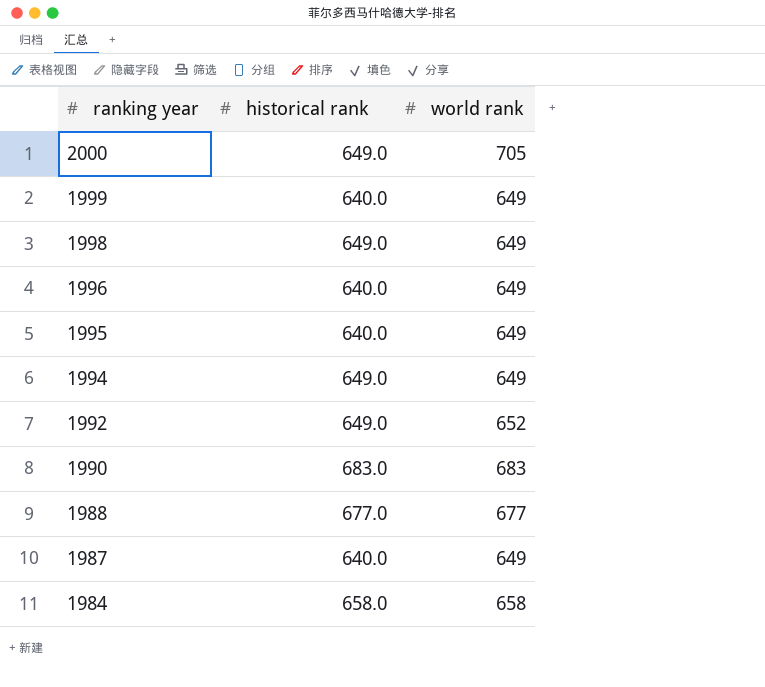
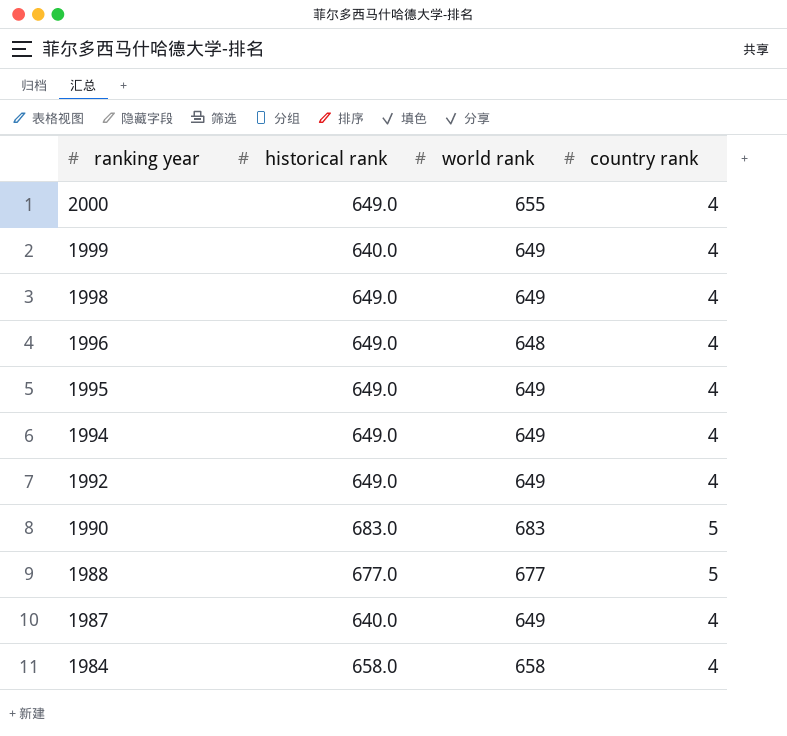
column country rank | position: none -> 4
2000 | world rank: 705 -> 655
1996 | historical rank: 640.0 -> 649.0
1996 | world rank: 649 -> 648
1995 | historical rank: 640.0 -> 649.0
1992 | world rank: 652 -> 649

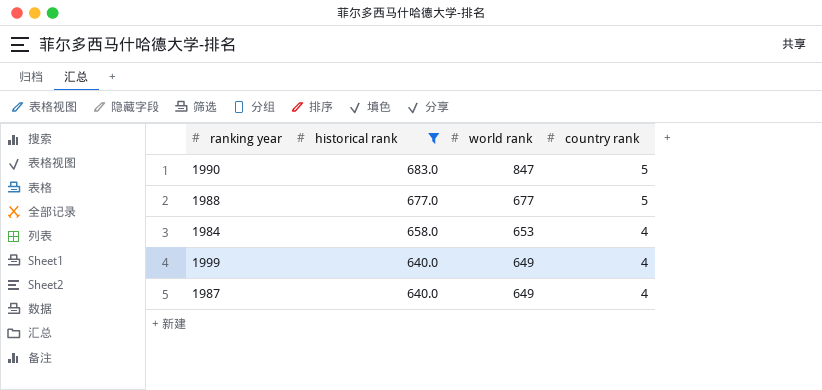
filter: none -> historical rank != 649.0
row order: ranking year descending -> historical rank descending
1990 | world rank: 683 -> 847
1984 | world rank: 658 -> 653

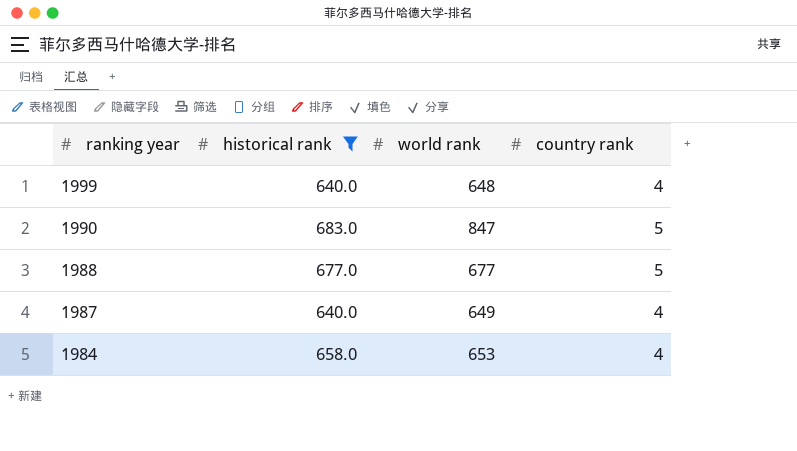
row order: historical rank descending -> ranking year descending
1999 | world rank: 649 -> 648

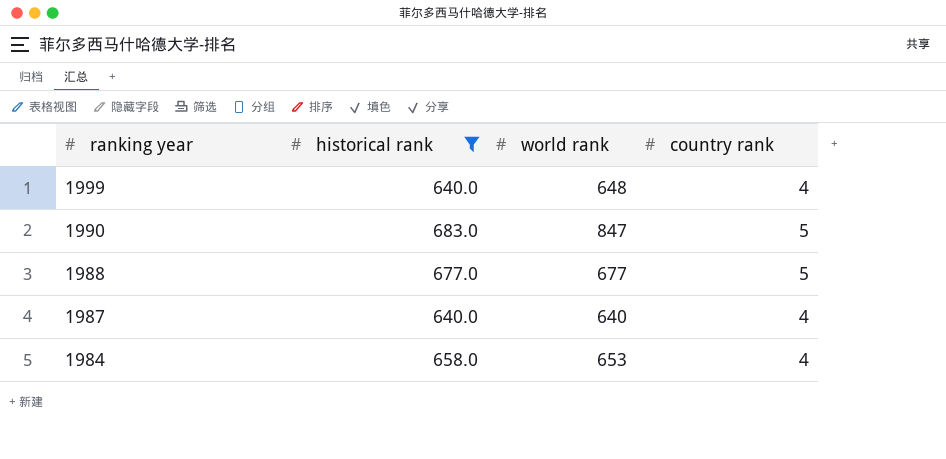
1987 | world rank: 649 -> 640

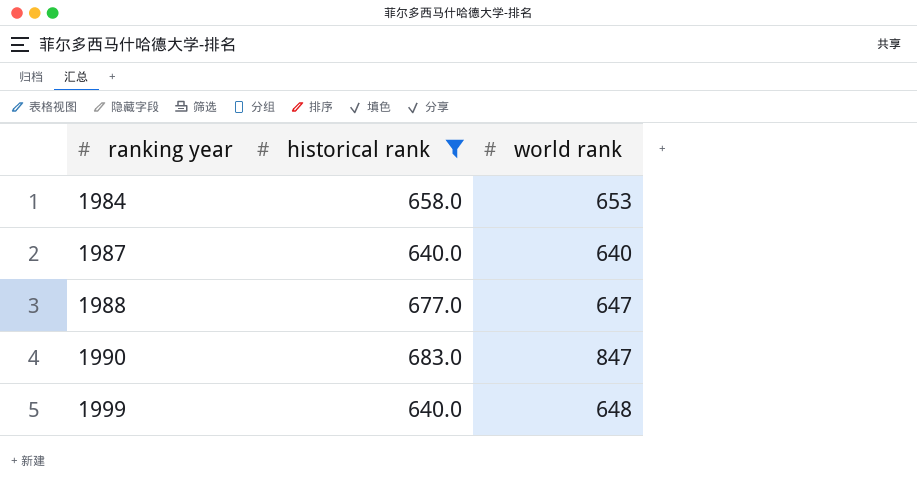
row order: ranking year descending -> ranking year ascending
column country rank | position: 4 -> none
1988 | world rank: 677 -> 647

